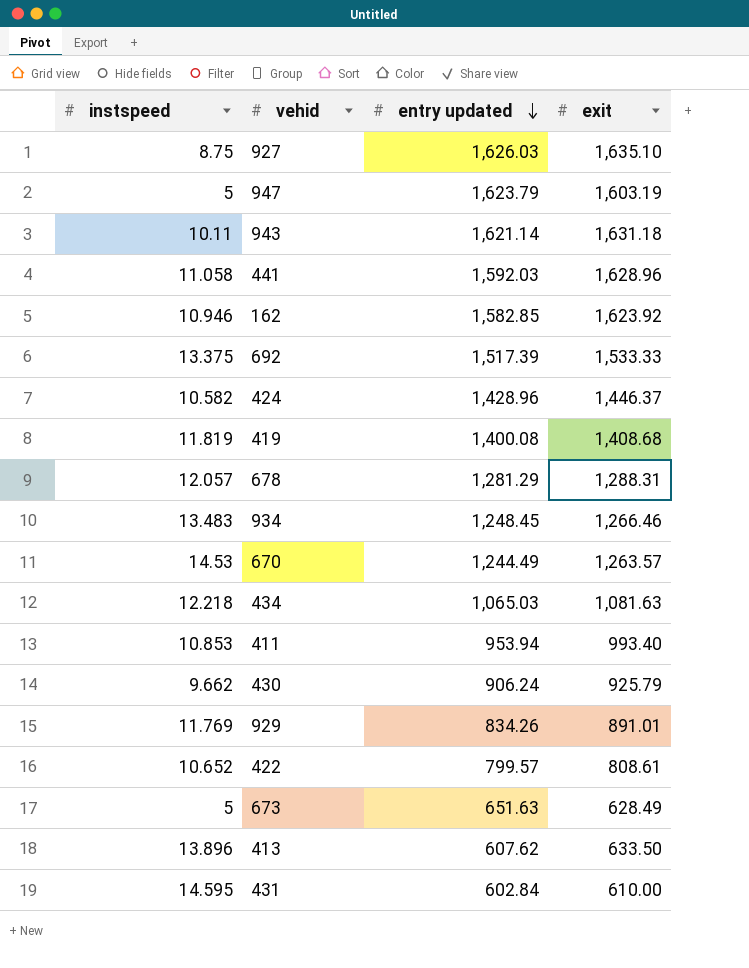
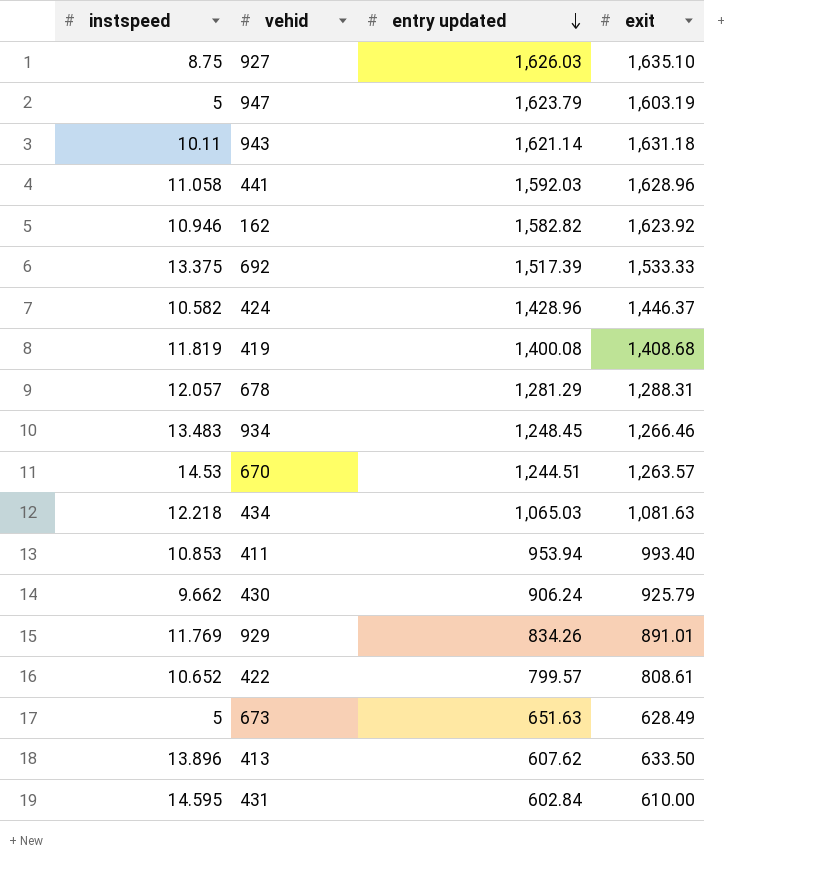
162 | entry updated: 1,582.85 -> 1,582.82
670 | entry updated: 1,244.49 -> 1,244.51

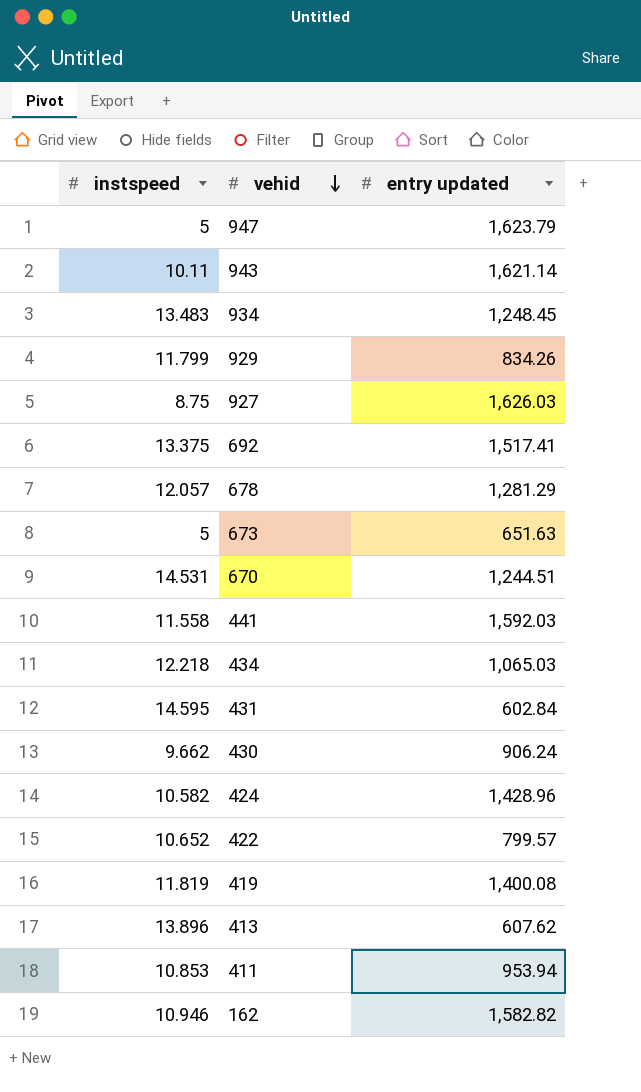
row order: entry updated descending -> vehid descending
column exit | position: 4 -> none
929 | instspeed: 11.769 -> 11.799
692 | entry updated: 1,517.39 -> 1,517.41
670 | instspeed: 14.53 -> 14.531
441 | instspeed: 11.058 -> 11.558

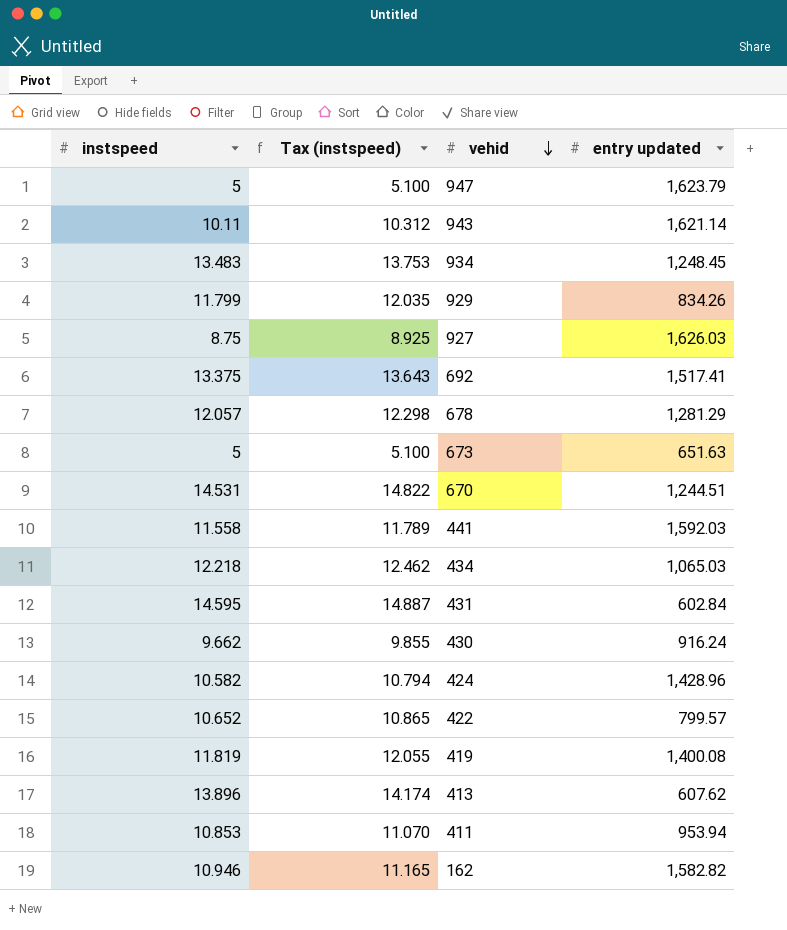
column Tax (instspeed) | formula: none -> [instspeed] * 1.02
430 | entry updated: 906.24 -> 916.24

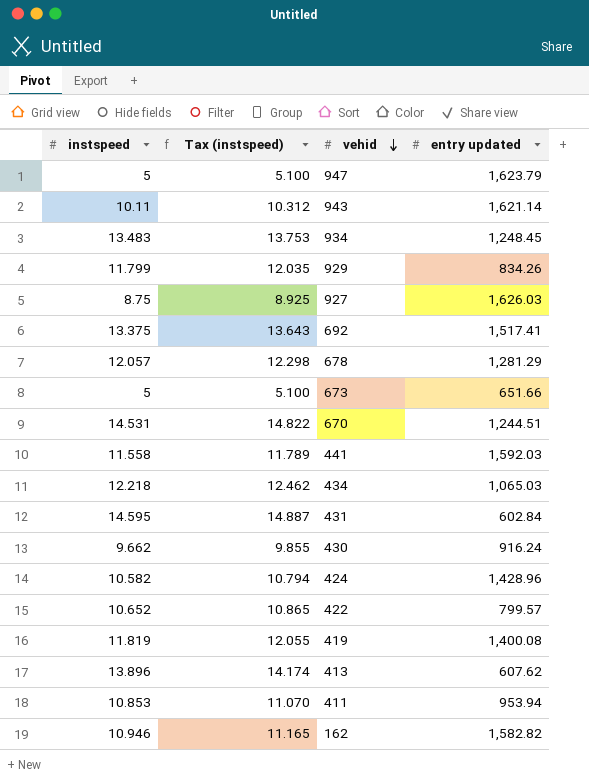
673 | entry updated: 651.63 -> 651.66

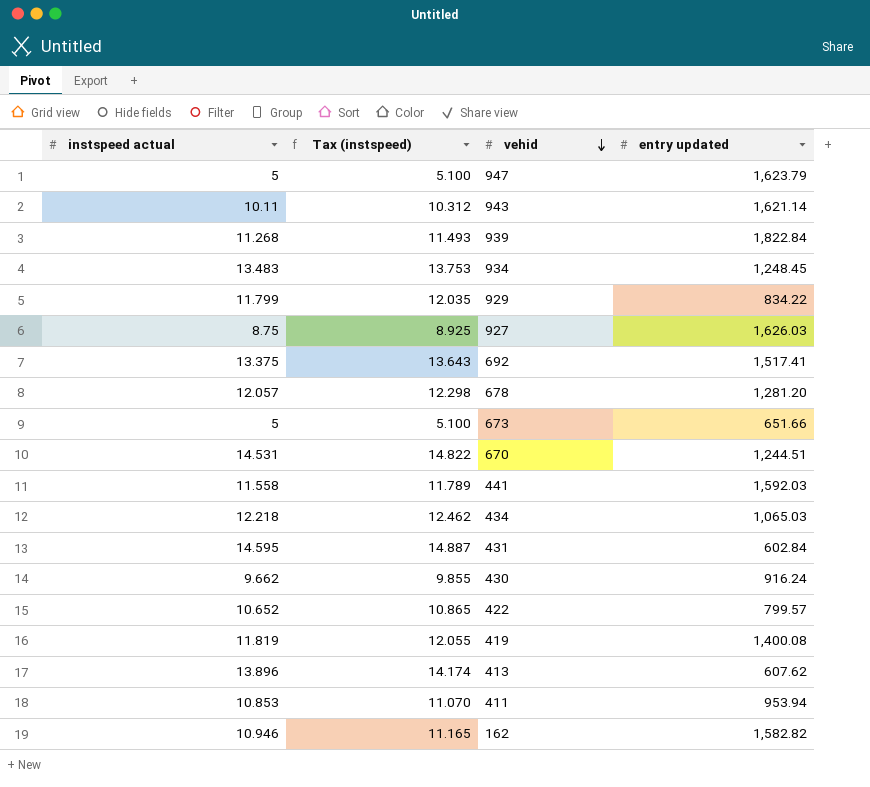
column name: instspeed -> instspeed actual
row 424: 10.582 | 10.794 | 1,428.96 -> none
row 939: none -> 11.268 | 11.493 | 1,822.84
929 | entry updated: 834.26 -> 834.22
678 | entry updated: 1,281.29 -> 1,281.20

